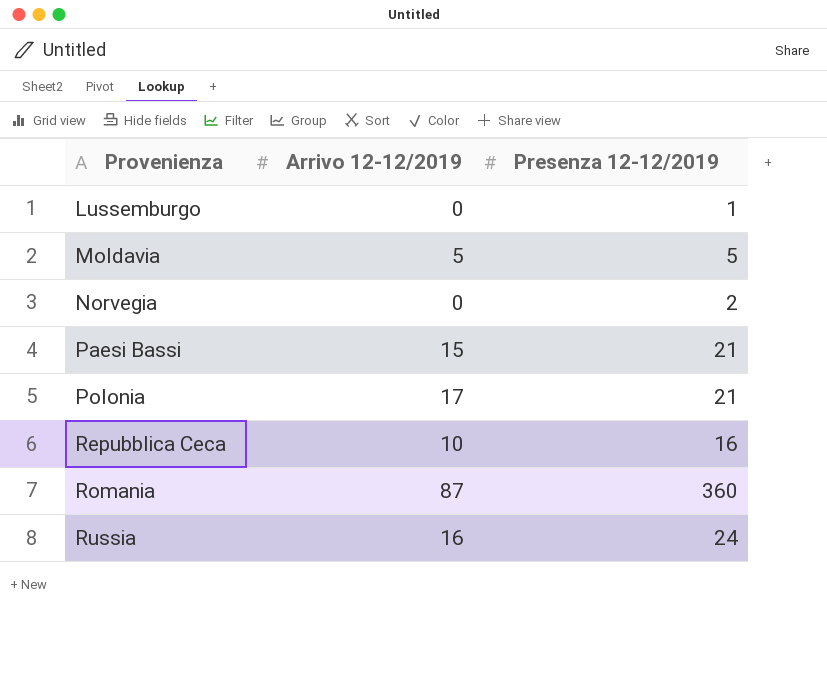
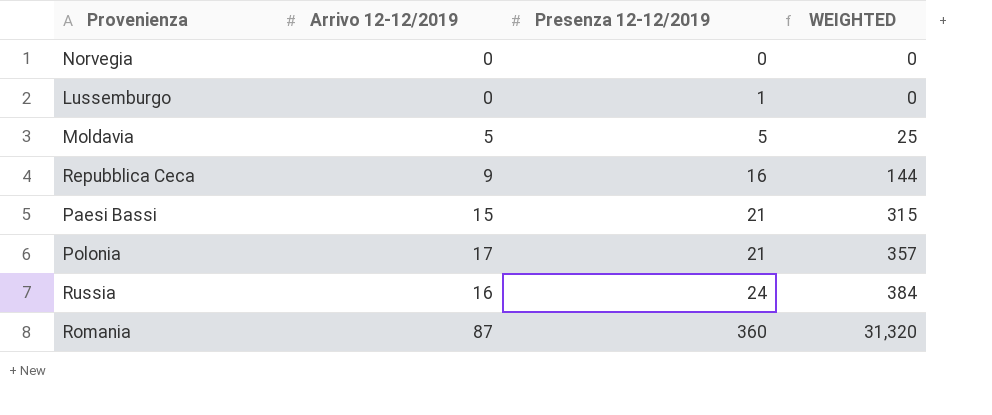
row order: Provenienza ascending -> Presenza 12-12/2019 ascending
column WEIGHTED | formula: none -> [Arrivo 12-12/2019] * [Presenza 12-12/2019]
Norvegia | Presenza 12-12/2019: 2 -> 0
Repubblica Ceca | Arrivo 12-12/2019: 10 -> 9

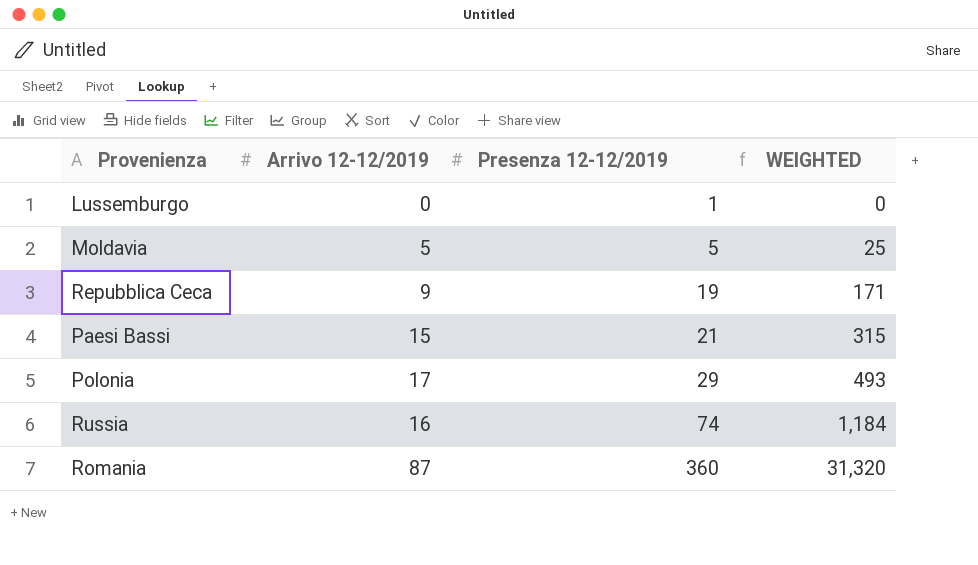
row Norvegia: 0 | 0 | 0 -> none
Repubblica Ceca | Presenza 12-12/2019: 16 -> 19
Repubblica Ceca | WEIGHTED: 144 -> 171
Polonia | Presenza 12-12/2019: 21 -> 29
Polonia | WEIGHTED: 357 -> 493
Russia | Presenza 12-12/2019: 24 -> 74
Russia | WEIGHTED: 384 -> 1,184

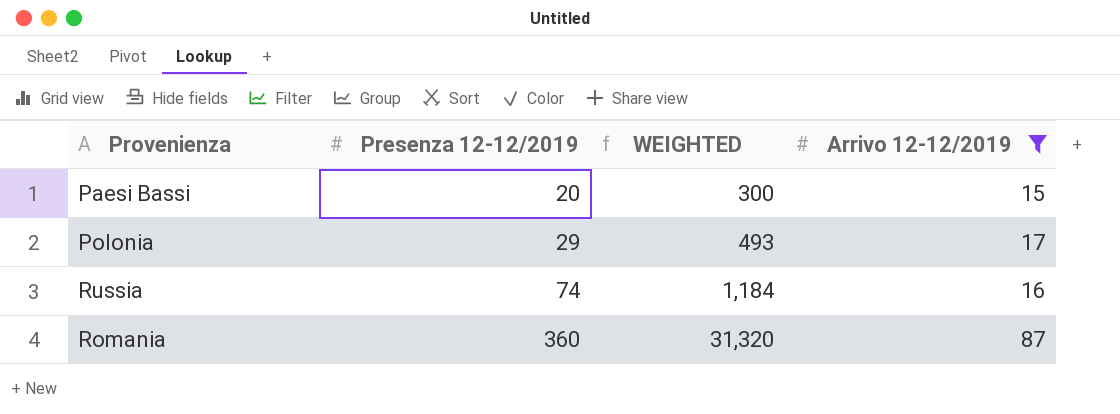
filter: none -> Arrivo 12-12/2019 >= 15
column Arrivo 12-12/2019 | position: 2 -> 4
Paesi Bassi | Presenza 12-12/2019: 21 -> 20
Paesi Bassi | WEIGHTED: 315 -> 300

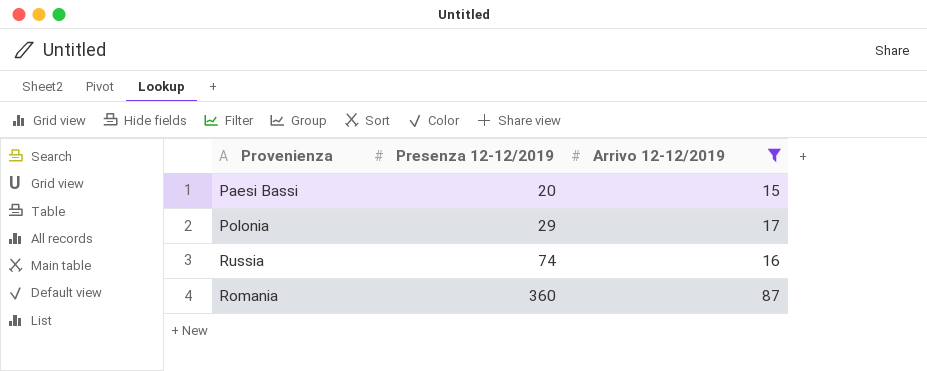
column WEIGHTED | formula: [Presenza 12-12/2019] * [Arrivo 12-12/2019] -> none

